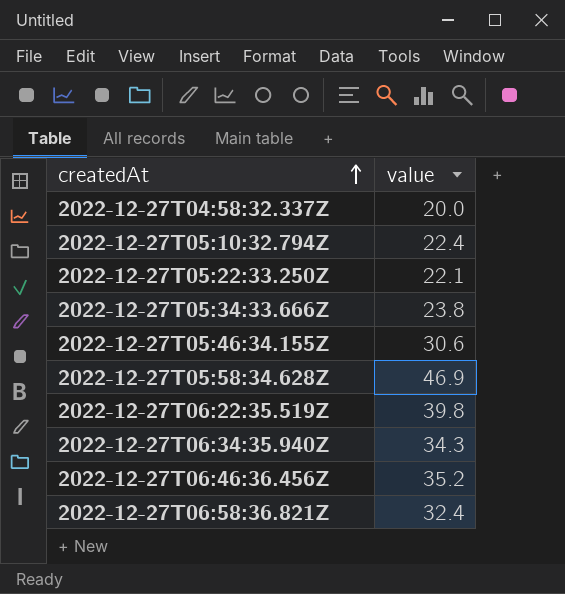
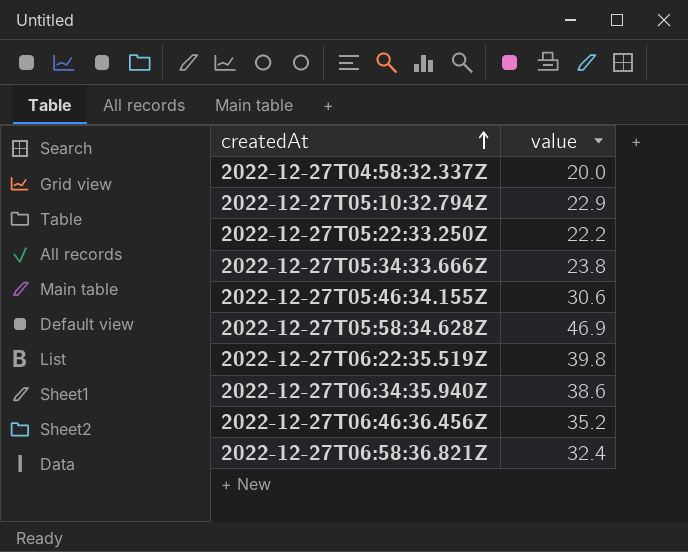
2022-12-27T05:10:32.794Z | value: 22.4 -> 22.9
2022-12-27T05:22:33.250Z | value: 22.1 -> 22.2
2022-12-27T06:34:35.940Z | value: 34.3 -> 38.6

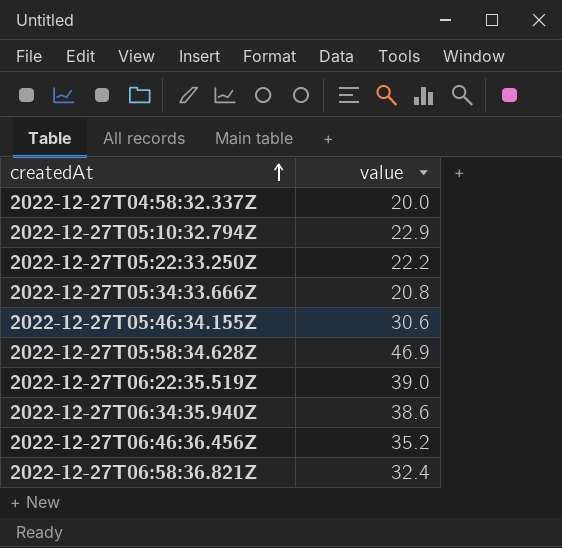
2022-12-27T05:34:33.666Z | value: 23.8 -> 20.8
2022-12-27T06:22:35.519Z | value: 39.8 -> 39.0

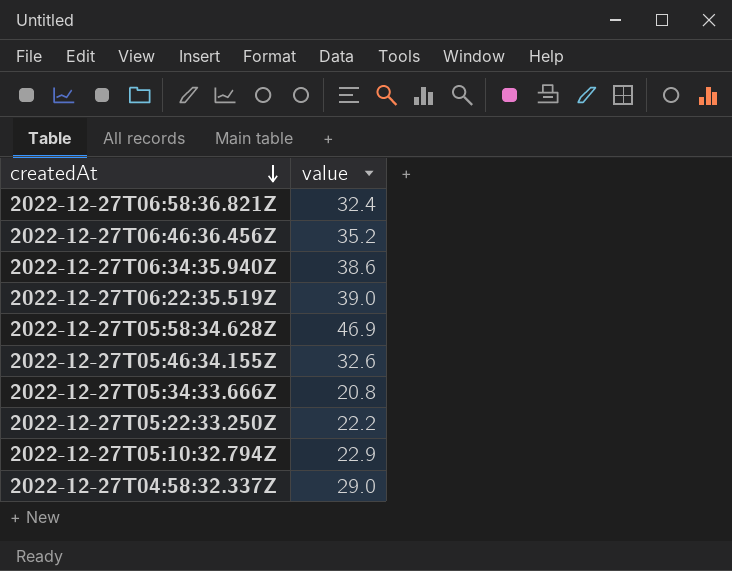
row order: createdAt ascending -> createdAt descending
2022-12-27T05:46:34.155Z | value: 30.6 -> 32.6
2022-12-27T04:58:32.337Z | value: 20.0 -> 29.0

